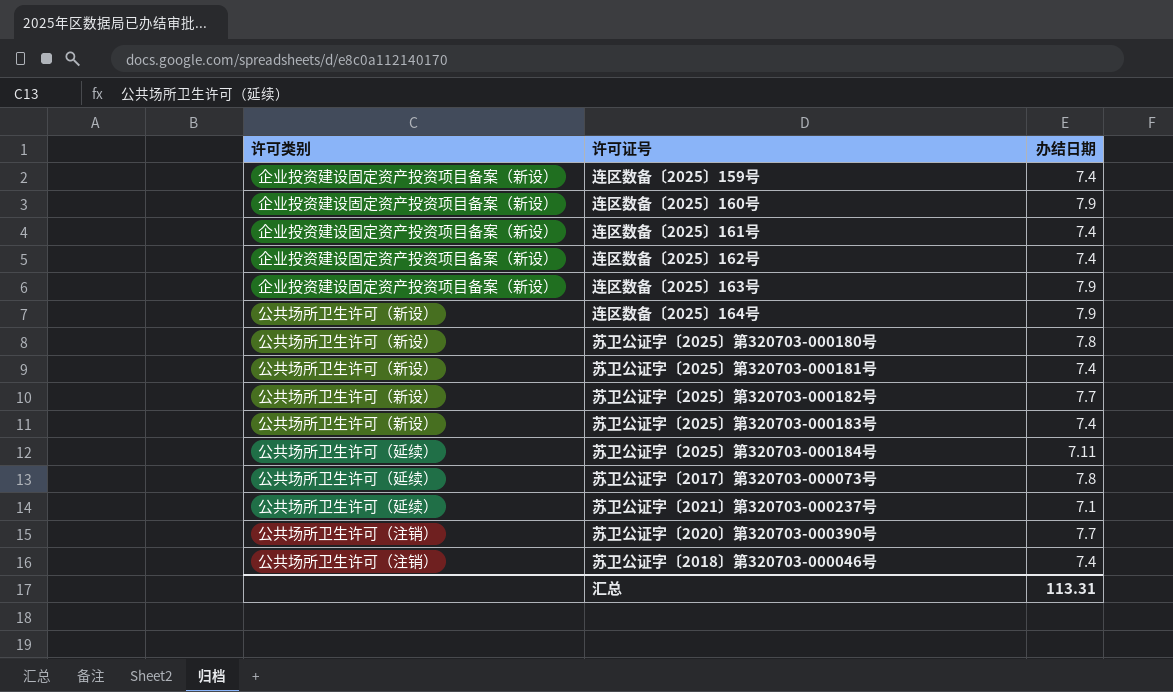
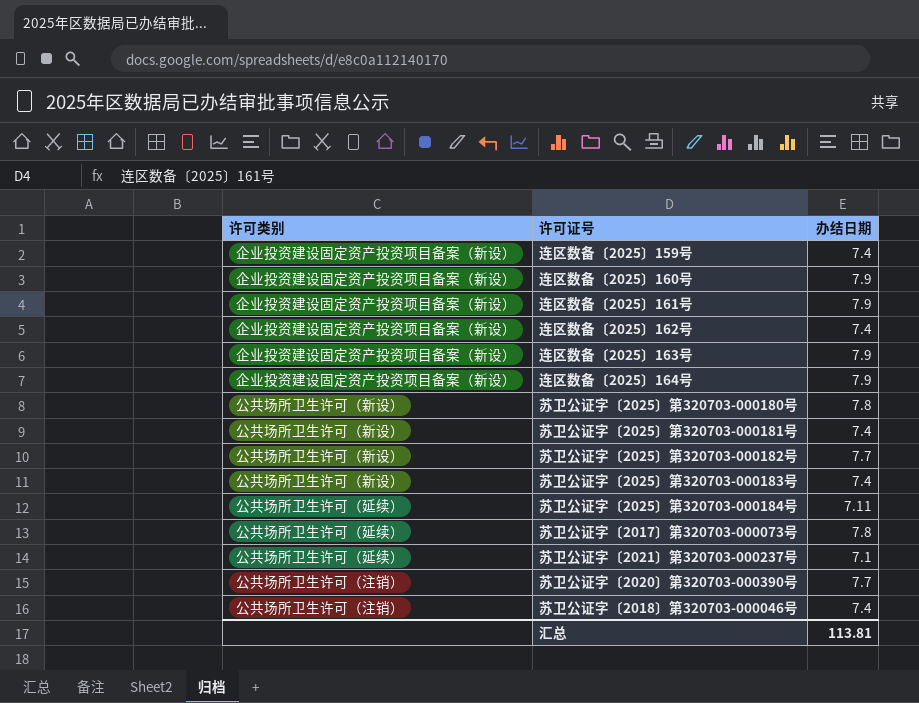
连区数备〔2025〕161号 | 办结日期: 7.4 -> 7.9
连区数备〔2025〕164号 | 许可类别: 公共场所卫生许可（新设） -> 企业投资建设固定资产投资项目备案（新设）
汇总 | 办结日期: 113.31 -> 113.81

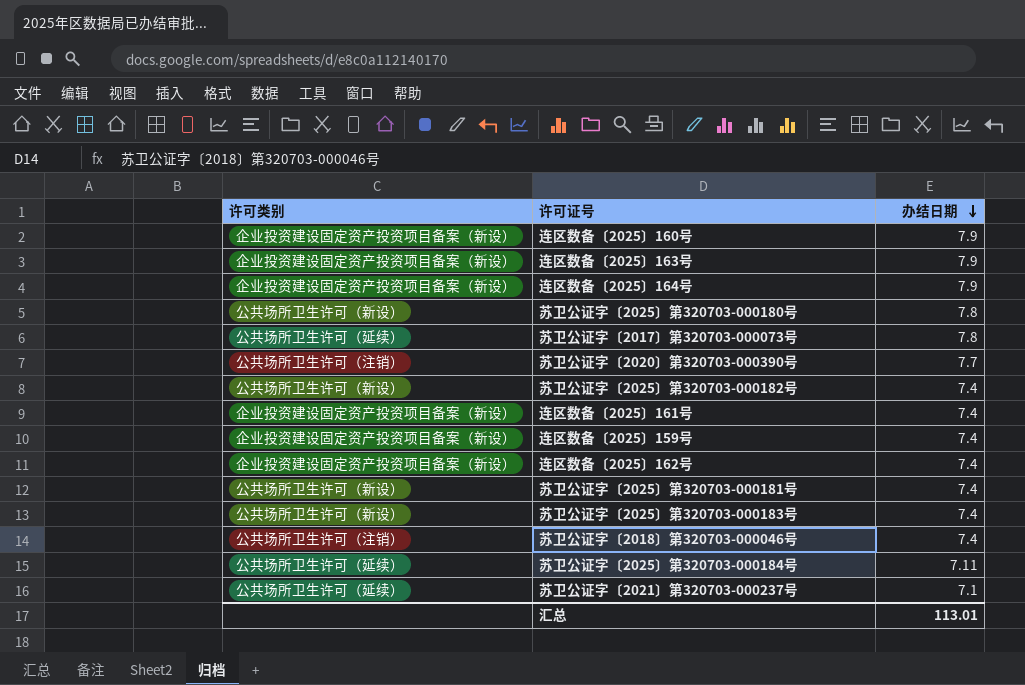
row order: none -> 办结日期 descending
苏卫公证字〔2025〕第320703-000182号 | 办结日期: 7.7 -> 7.4
连区数备〔2025〕161号 | 办结日期: 7.9 -> 7.4
汇总 | 办结日期: 113.81 -> 113.01

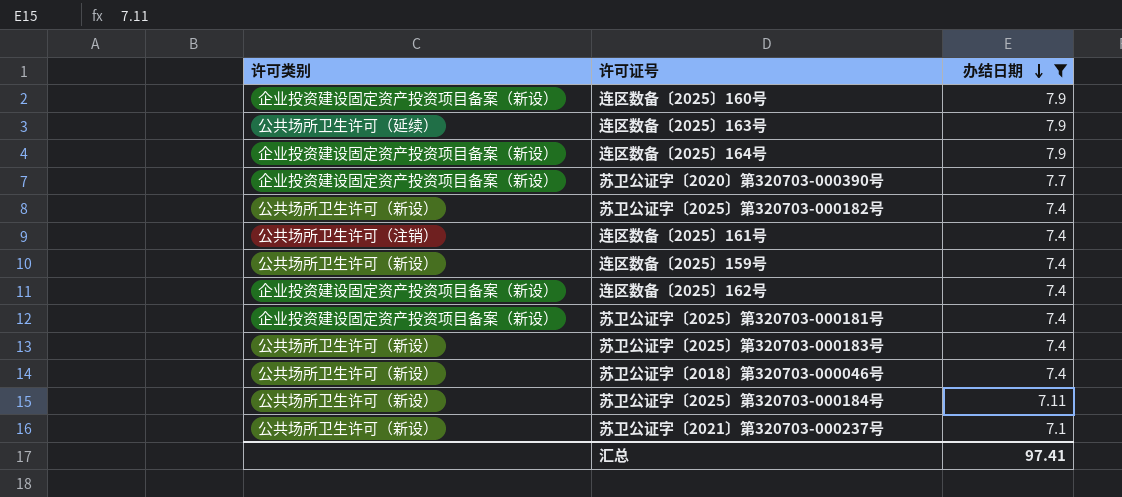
filter: none -> 办结日期 != 7.8
连区数备〔2025〕163号 | 许可类别: 企业投资建设固定资产投资项目备案（新设） -> 公共场所卫生许可（延续）
苏卫公证字〔2020〕第320703-000390号 | 许可类别: 公共场所卫生许可（注销） -> 企业投资建设固定资产投资项目备案（新设）
连区数备〔2025〕161号 | 许可类别: 企业投资建设固定资产投资项目备案（新设） -> 公共场所卫生许可（注销）
连区数备〔2025〕159号 | 许可类别: 企业投资建设固定资产投资项目备案（新设） -> 公共场所卫生许可（新设）
苏卫公证字〔2025〕第320703-000181号 | 许可类别: 公共场所卫生许可（新设） -> 企业投资建设固定资产投资项目备案（新设）
苏卫公证字〔2018〕第320703-000046号 | 许可类别: 公共场所卫生许可（注销） -> 公共场所卫生许可（新设）
苏卫公证字〔2025〕第320703-000184号 | 许可类别: 公共场所卫生许可（延续） -> 公共场所卫生许可（新设）
苏卫公证字〔2021〕第320703-000237号 | 许可类别: 公共场所卫生许可（延续） -> 公共场所卫生许可（新设）
汇总 | 办结日期: 113.01 -> 97.41

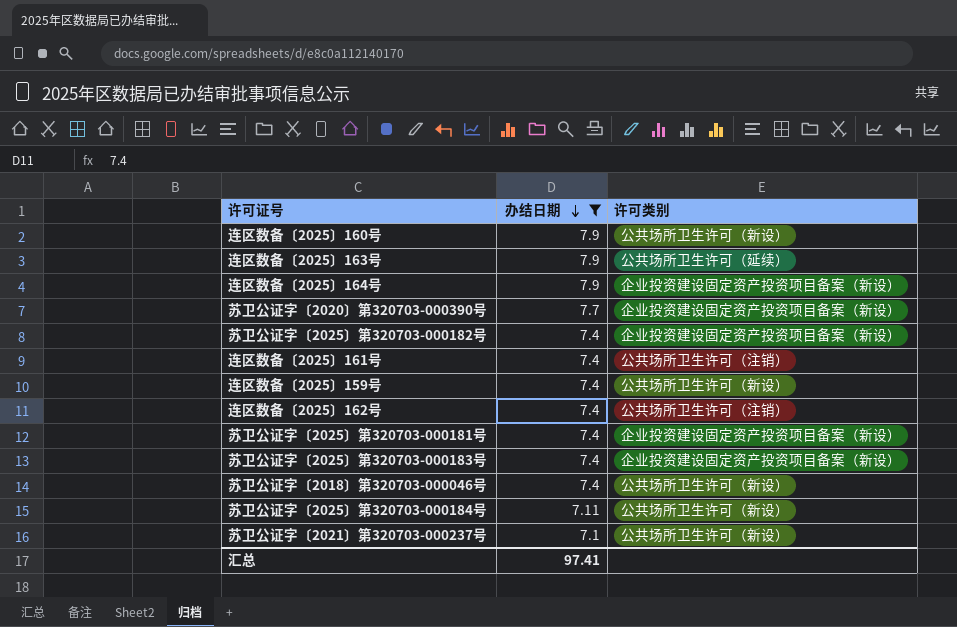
column 许可类别 | position: 1 -> 3
连区数备〔2025〕160号 | 许可类别: 企业投资建设固定资产投资项目备案（新设） -> 公共场所卫生许可（新设）
苏卫公证字〔2025〕第320703-000182号 | 许可类别: 公共场所卫生许可（新设） -> 企业投资建设固定资产投资项目备案（新设）
连区数备〔2025〕162号 | 许可类别: 企业投资建设固定资产投资项目备案（新设） -> 公共场所卫生许可（注销）
苏卫公证字〔2025〕第320703-000183号 | 许可类别: 公共场所卫生许可（新设） -> 企业投资建设固定资产投资项目备案（新设）

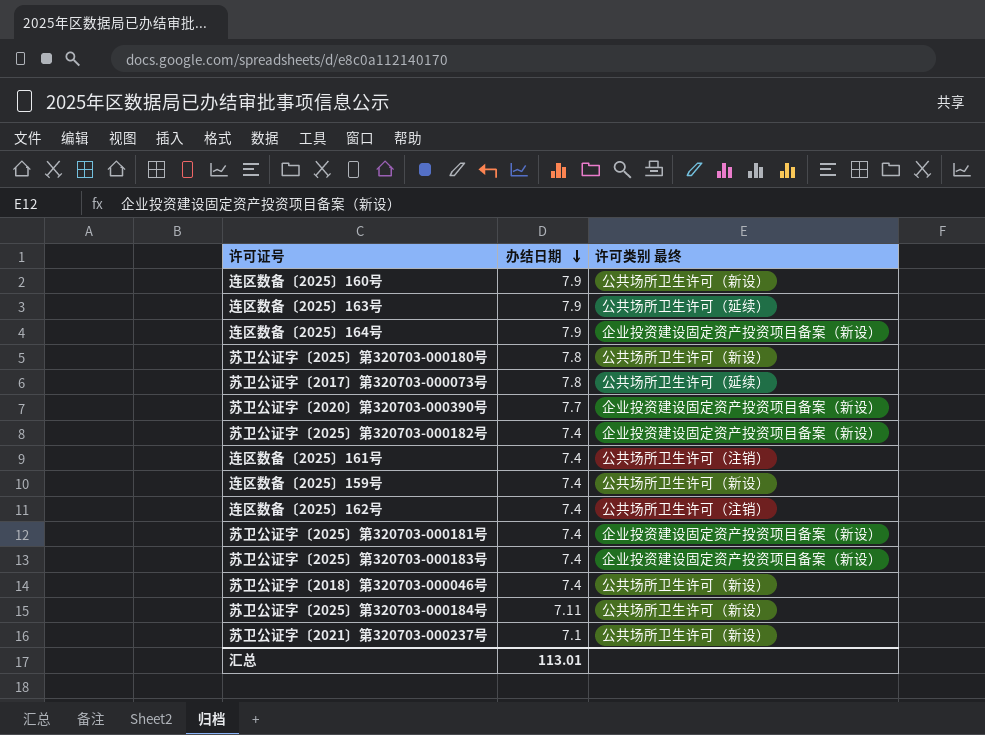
filter: 办结日期 != 7.8 -> none
column name: 许可类别 -> 许可类别 最终
汇总 | 办结日期: 97.41 -> 113.01

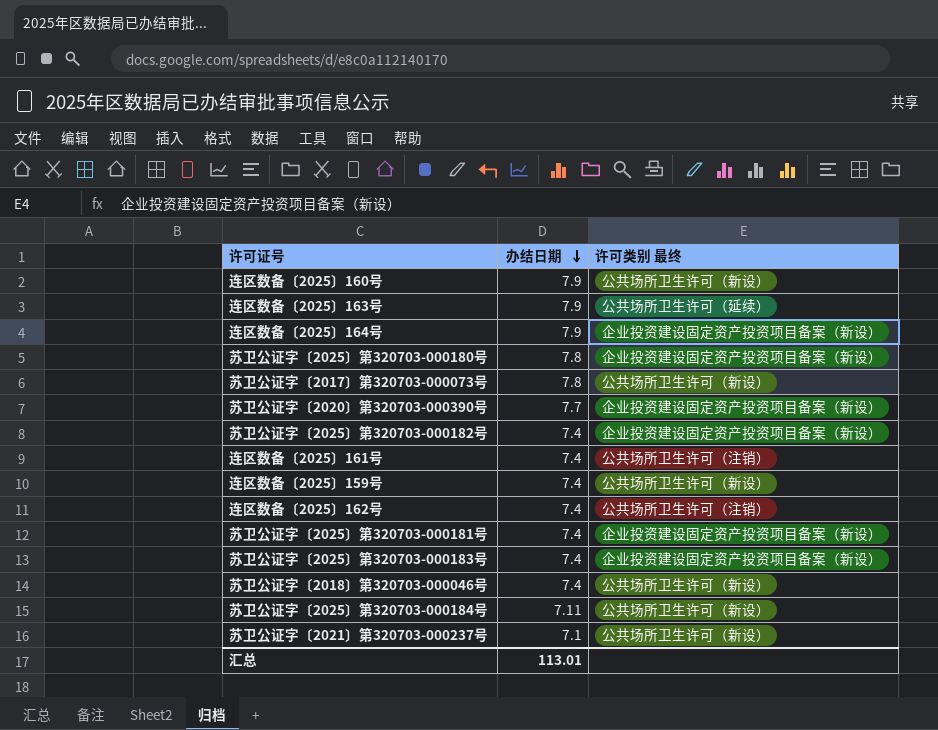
苏卫公证字〔2025〕第320703-000180号 | 许可类别 最终: 公共场所卫生许可（新设） -> 企业投资建设固定资产投资项目备案（新设）
苏卫公证字〔2017〕第320703-000073号 | 许可类别 最终: 公共场所卫生许可（延续） -> 公共场所卫生许可（新设）

